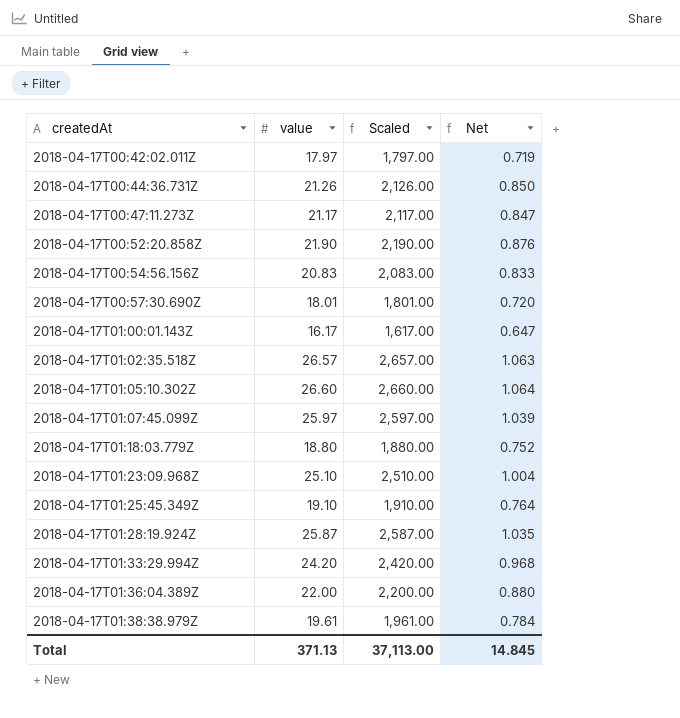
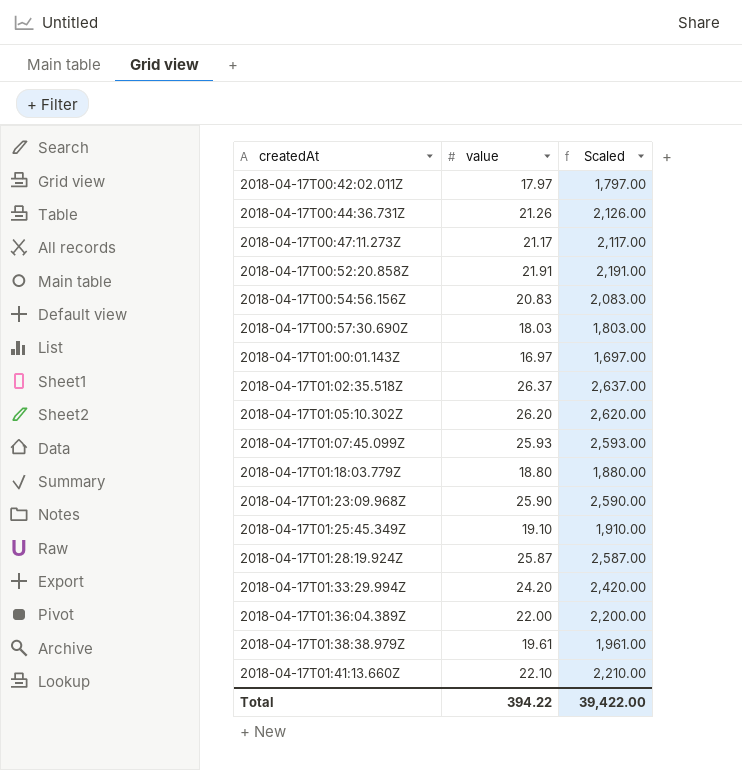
column Net | formula: [value] * 0.04 -> none
2018-04-17T00:52:20.858Z | value: 21.90 -> 21.91
2018-04-17T00:52:20.858Z | Scaled: 2,190.00 -> 2,191.00
2018-04-17T00:57:30.690Z | value: 18.01 -> 18.03
2018-04-17T00:57:30.690Z | Scaled: 1,801.00 -> 1,803.00
2018-04-17T01:00:01.143Z | value: 16.17 -> 16.97
2018-04-17T01:00:01.143Z | Scaled: 1,617.00 -> 1,697.00
2018-04-17T01:02:35.518Z | value: 26.57 -> 26.37
2018-04-17T01:02:35.518Z | Scaled: 2,657.00 -> 2,637.00
2018-04-17T01:05:10.302Z | value: 26.60 -> 26.20
2018-04-17T01:05:10.302Z | Scaled: 2,660.00 -> 2,620.00
2018-04-17T01:07:45.099Z | value: 25.97 -> 25.93
2018-04-17T01:07:45.099Z | Scaled: 2,597.00 -> 2,593.00
2018-04-17T01:23:09.968Z | value: 25.10 -> 25.90
2018-04-17T01:23:09.968Z | Scaled: 2,510.00 -> 2,590.00
row 2018-04-17T01:41:13.660Z: none -> 22.10 | 2,210.00
Total | value: 371.13 -> 394.22
Total | Scaled: 37,113.00 -> 39,422.00

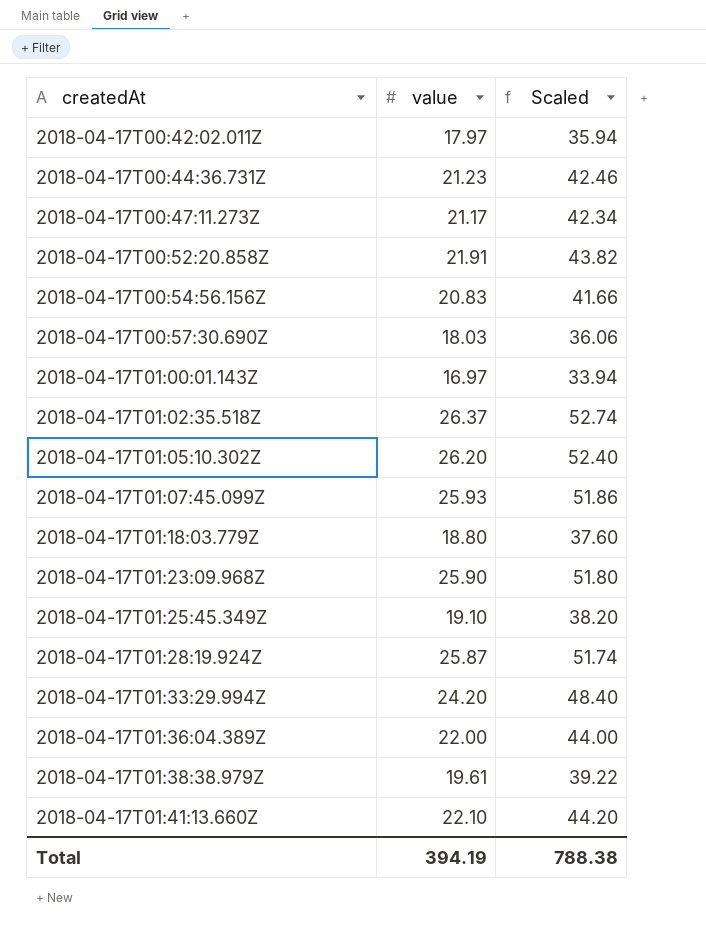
column Scaled | formula: [value] * 100 -> [value] * 2
2018-04-17T00:44:36.731Z | value: 21.26 -> 21.23
Total | value: 394.22 -> 394.19
Total | Scaled: 39,422.00 -> 788.38

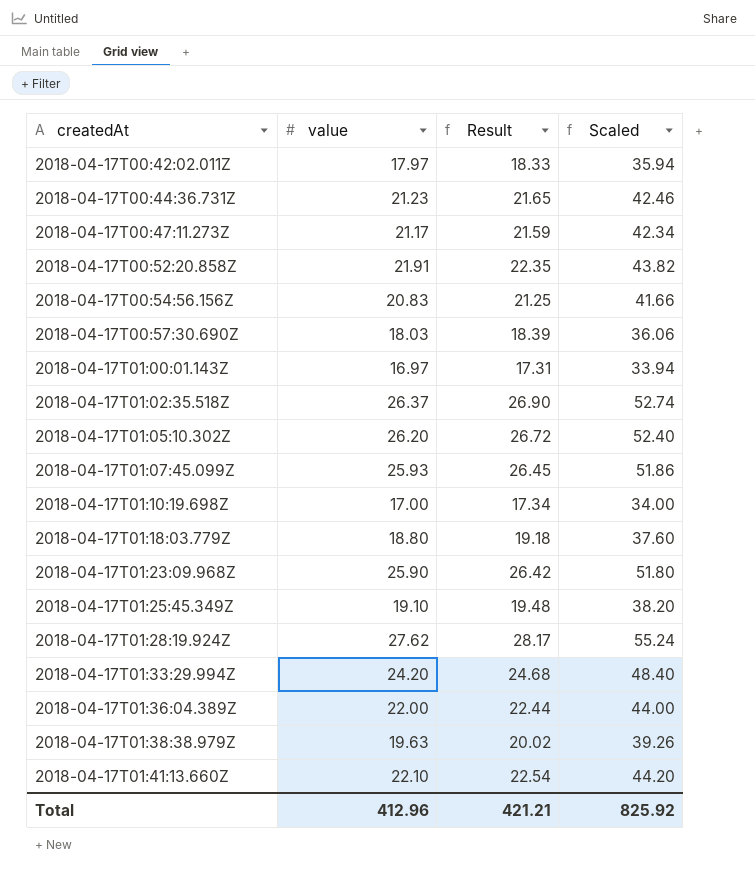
column Result | formula: none -> [value] * 1.02
row 2018-04-17T01:10:19.698Z: none -> 17.00 | 17.34 | 34.00
2018-04-17T01:28:19.924Z | value: 25.87 -> 27.62
2018-04-17T01:28:19.924Z | Scaled: 51.74 -> 55.24
2018-04-17T01:38:38.979Z | value: 19.61 -> 19.63
2018-04-17T01:38:38.979Z | Scaled: 39.22 -> 39.26
Total | value: 394.19 -> 412.96
Total | Scaled: 788.38 -> 825.92

